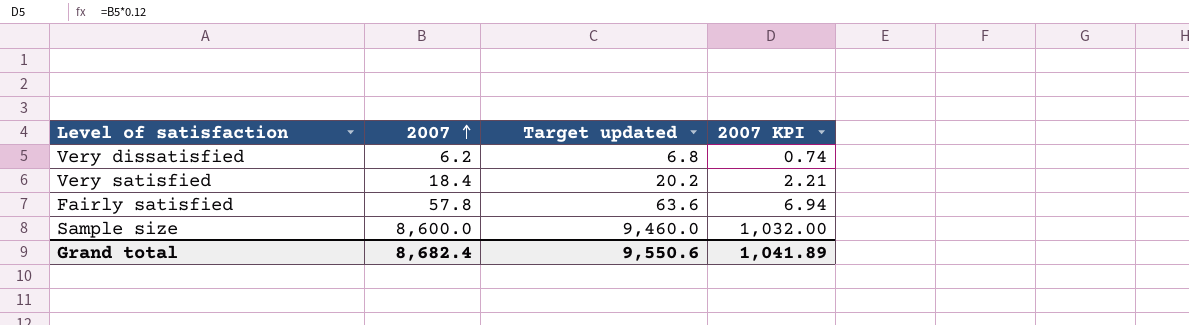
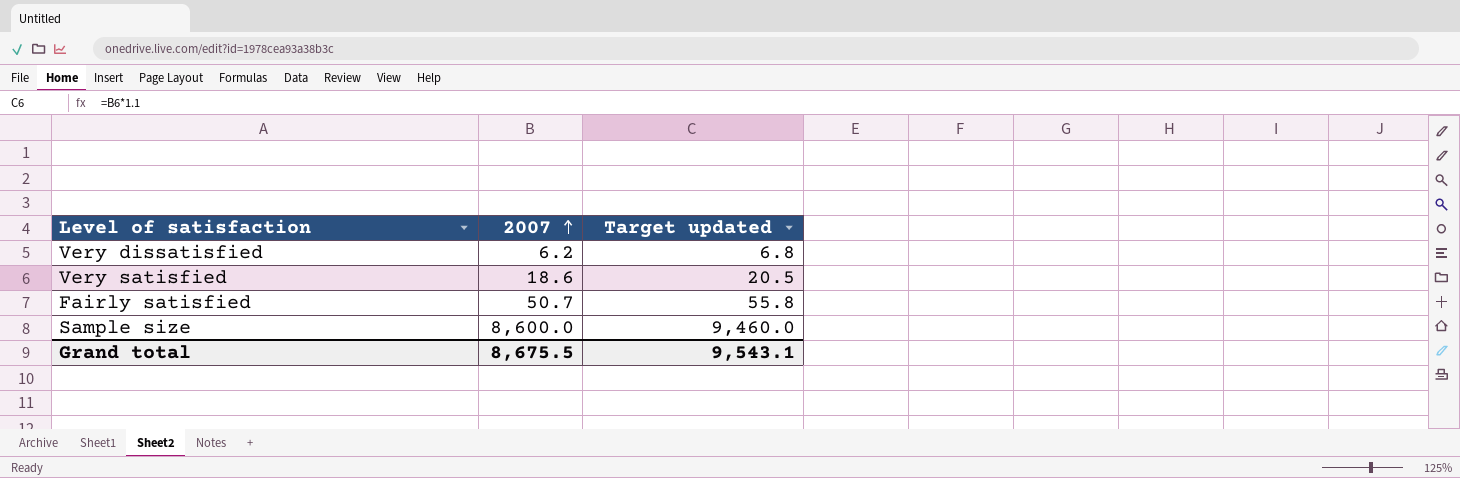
column 2007 KPI | formula: [2007] * 0.12 -> none
Very satisfied | 2007: 18.4 -> 18.6
Very satisfied | Target updated: 20.2 -> 20.5
Fairly satisfied | 2007: 57.8 -> 50.7
Fairly satisfied | Target updated: 63.6 -> 55.8
Grand total | 2007: 8,682.4 -> 8,675.5
Grand total | Target updated: 9,550.6 -> 9,543.1

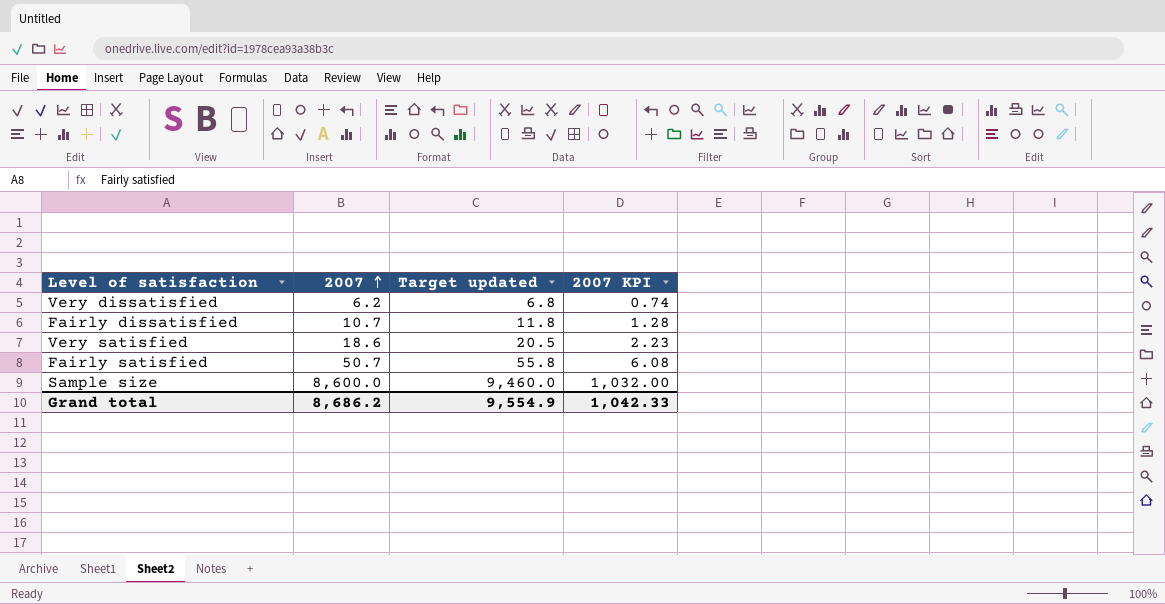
column 2007 KPI | formula: none -> [2007] * 0.12
row Fairly dissatisfied: none -> 10.7 | 11.8 | 1.28
Grand total | 2007: 8,675.5 -> 8,686.2
Grand total | Target updated: 9,543.1 -> 9,554.9

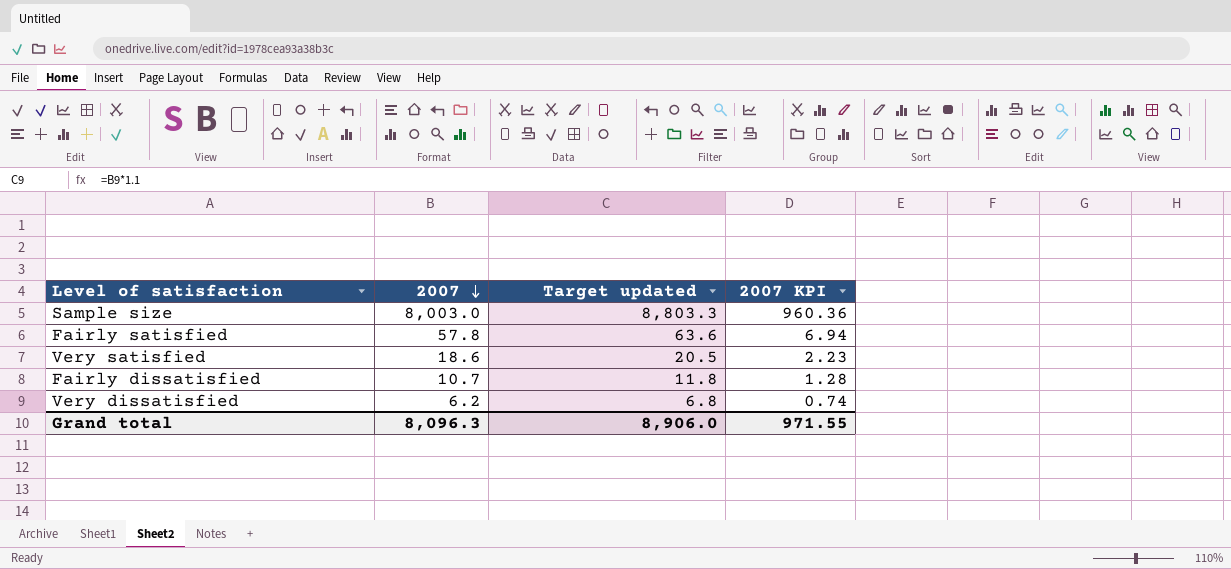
row order: 2007 ascending -> 2007 descending
Sample size | 2007: 8,600.0 -> 8,003.0
Sample size | Target updated: 9,460.0 -> 8,803.3
Sample size | 2007 KPI: 1,032.00 -> 960.36
Fairly satisfied | 2007: 50.7 -> 57.8
Fairly satisfied | Target updated: 55.8 -> 63.6
Fairly satisfied | 2007 KPI: 6.08 -> 6.94
Grand total | 2007: 8,686.2 -> 8,096.3
Grand total | Target updated: 9,554.9 -> 8,906.0
Grand total | 2007 KPI: 1,042.33 -> 971.55

